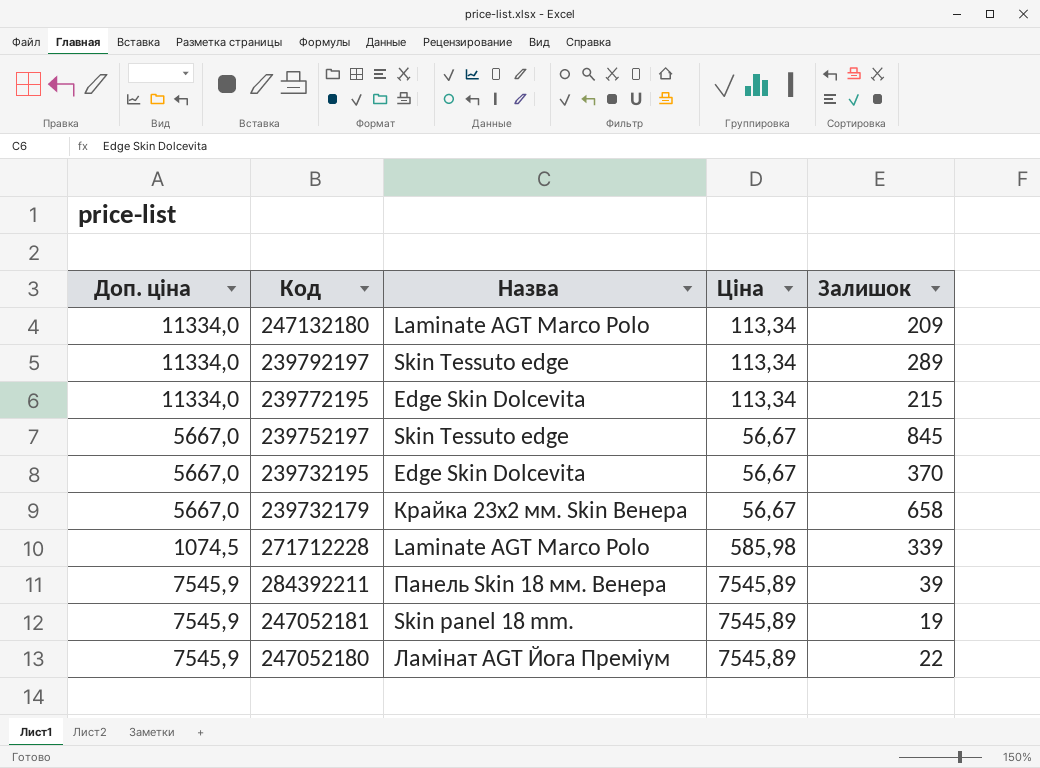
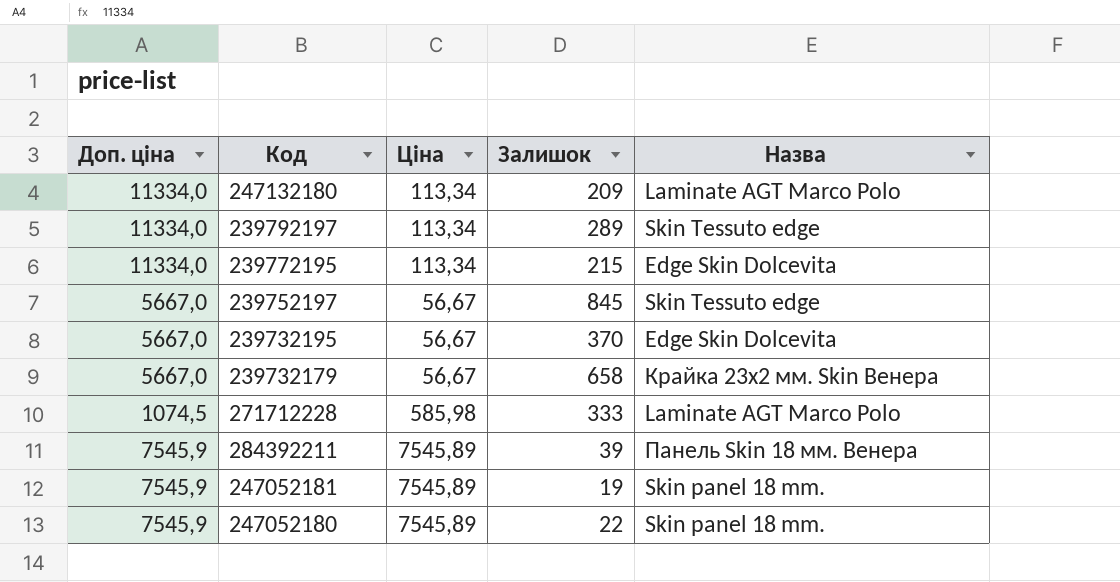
column Назва | position: 3 -> 5
271712228 | Залишок: 339 -> 333
247052180 | Назва: Ламінат AGT Йога Преміум -> Skin panel 18 mm.

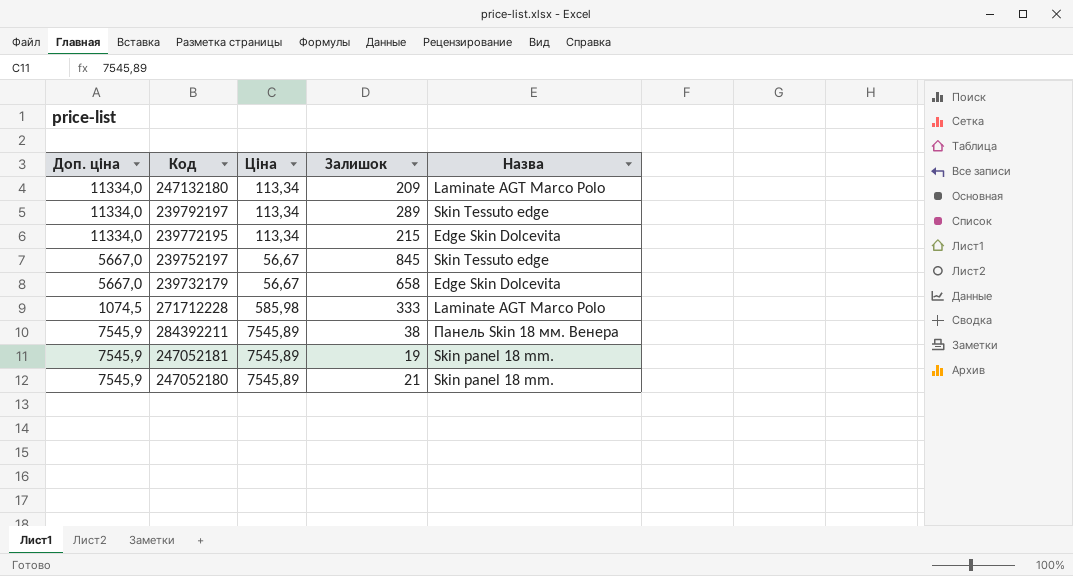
row 239732195: 5667,0 | 56,67 | 370 | Edge Skin Dolcevita -> none
239732179 | Назва: Крайка 23x2 мм. Skin Венера -> Edge Skin Dolcevita
284392211 | Залишок: 39 -> 38
247052180 | Залишок: 22 -> 21

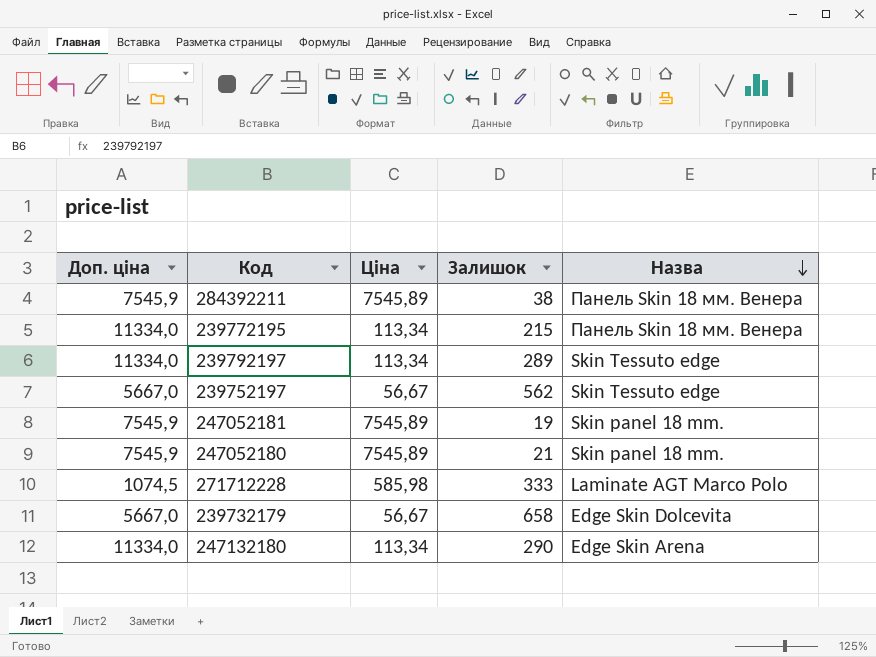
row order: none -> Назва descending
239772195 | Назва: Edge Skin Dolcevita -> Панель Skin 18 мм. Венера
239752197 | Залишок: 845 -> 562
247132180 | Залишок: 209 -> 290
247132180 | Назва: Laminate AGT Marco Polo -> Edge Skin Arena

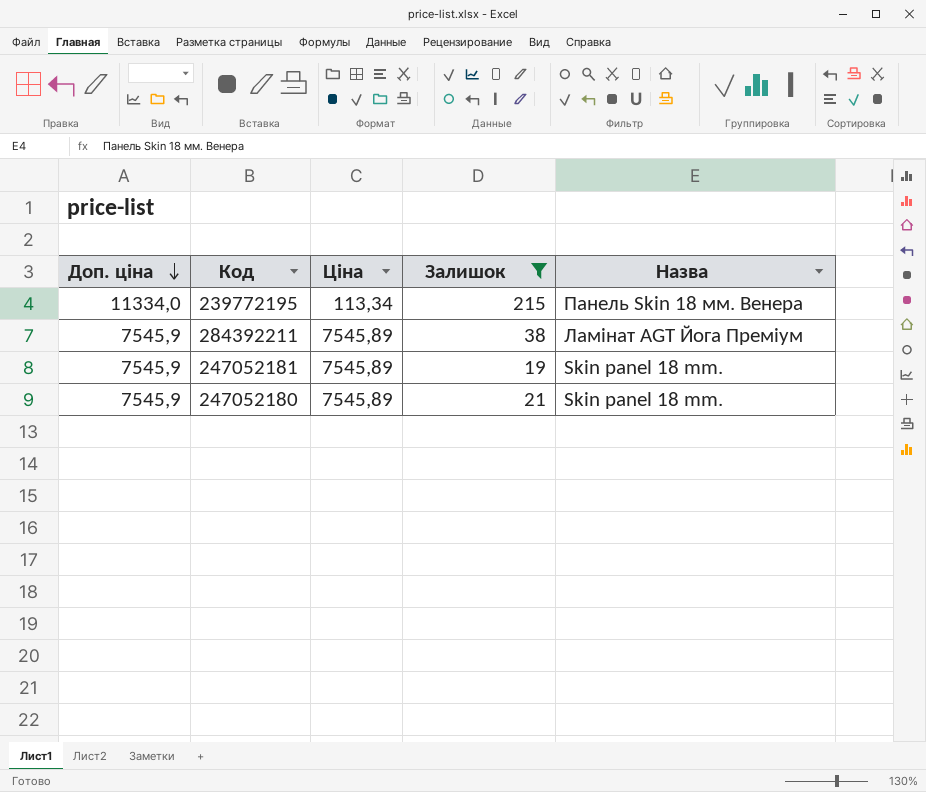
filter: none -> Залишок <= 215
row order: Назва descending -> Доп. ціна descending
284392211 | Назва: Панель Skin 18 мм. Венера -> Ламінат AGT Йога Преміум

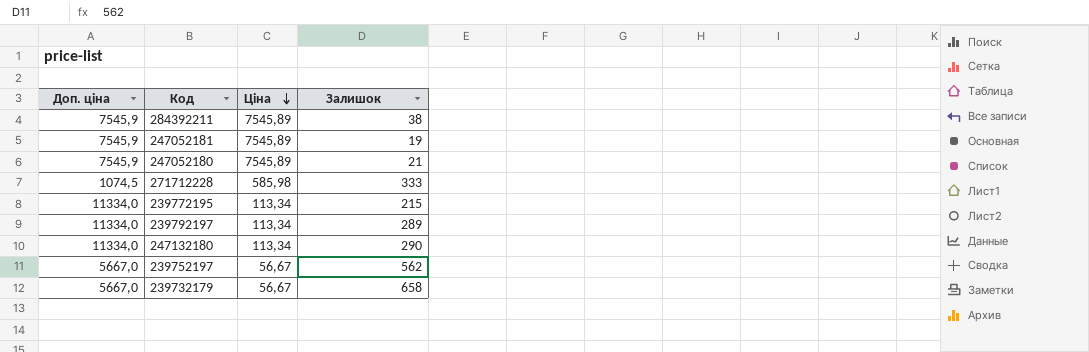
filter: Залишок <= 215 -> none
row order: Доп. ціна descending -> Ціна descending
column Назва | position: 5 -> none

